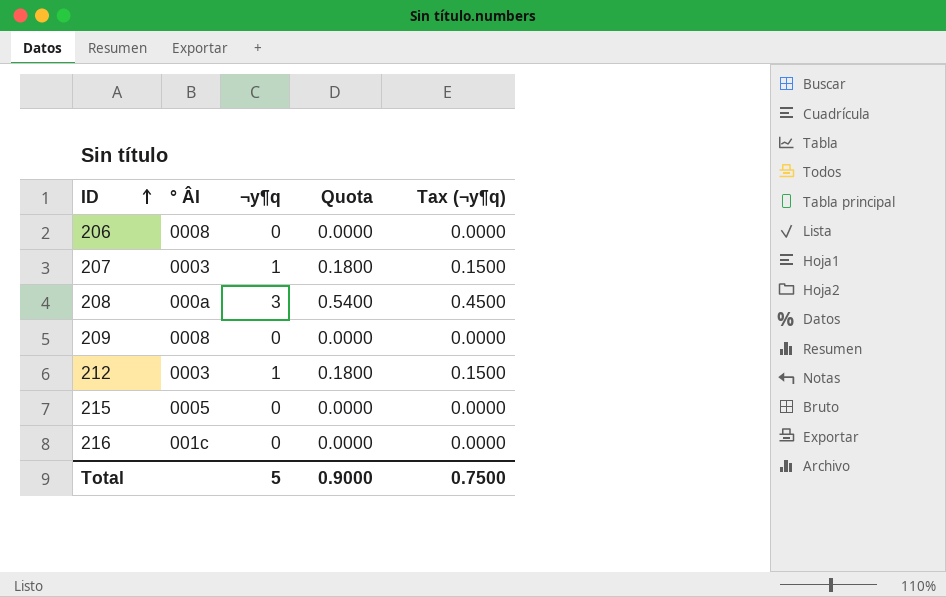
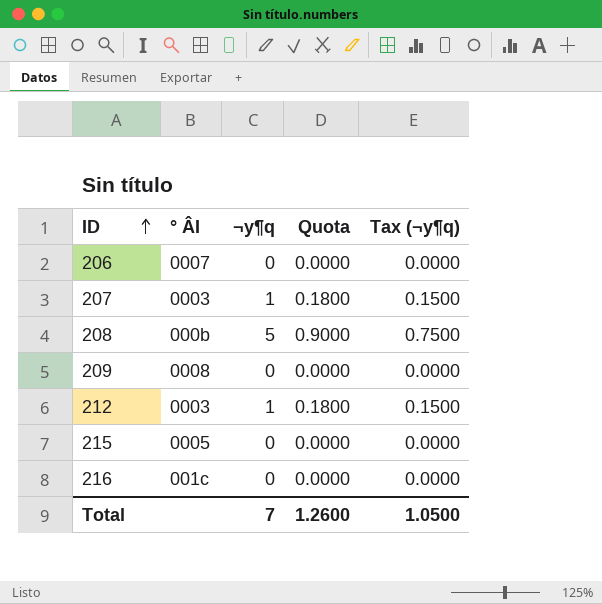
206 | ° ÂI: 0008 -> 0007
208 | ° ÂI: 000a -> 000b
208 | ¬y¶q: 3 -> 5
208 | Quota: 0.5400 -> 0.9000
208 | Tax (¬y¶q): 0.4500 -> 0.7500
Total | ¬y¶q: 5 -> 7
Total | Quota: 0.9000 -> 1.2600
Total | Tax (¬y¶q): 0.7500 -> 1.0500

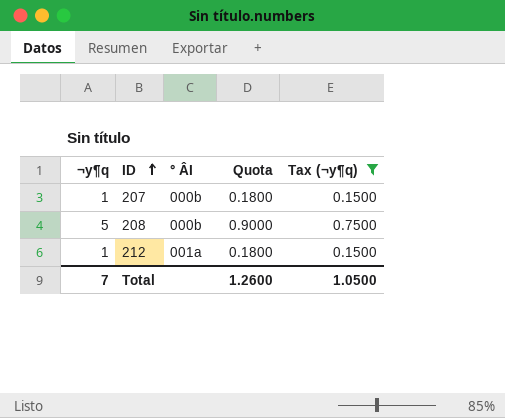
filter: none -> Tax (¬y¶q) != 0.0000
column ¬y¶q | position: 3 -> 1
207 | ° ÂI: 0003 -> 000b
212 | ° ÂI: 0003 -> 001a

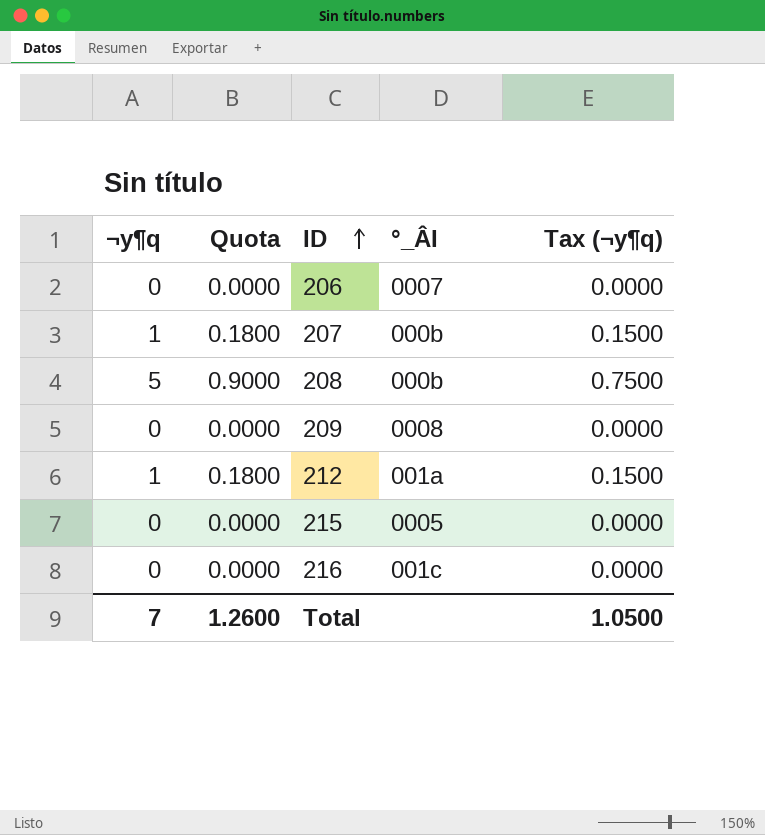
filter: Tax (¬y¶q) != 0.0000 -> none
column Quota | position: 4 -> 2
column name: ° ÂI -> °_ÂI

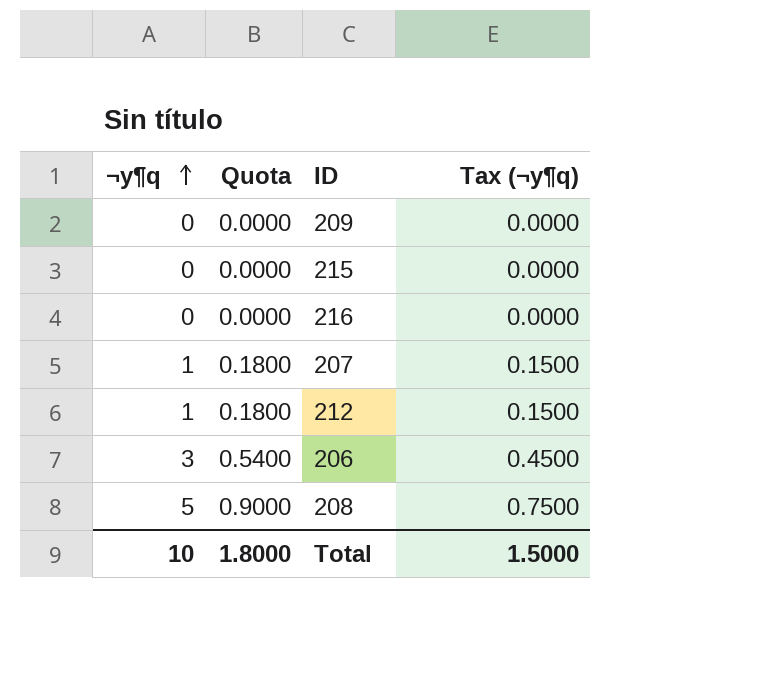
row order: ID ascending -> ¬y¶q ascending
column °_ÂI | position: 4 -> none
206 | ¬y¶q: 0 -> 3
206 | Quota: 0.0000 -> 0.5400
206 | Tax (¬y¶q): 0.0000 -> 0.4500
Total | ¬y¶q: 7 -> 10
Total | Quota: 1.2600 -> 1.8000
Total | Tax (¬y¶q): 1.0500 -> 1.5000

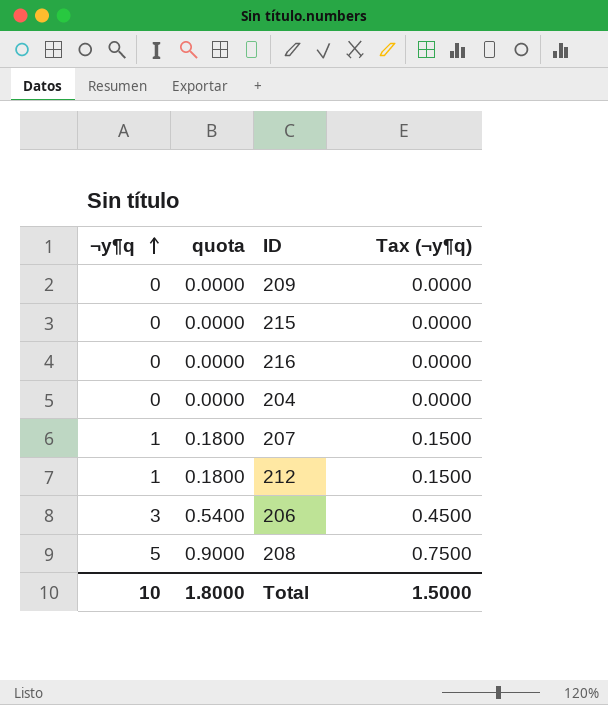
column name: Quota -> quota
row 204: none -> 0 | 0.0000 | 0.0000

